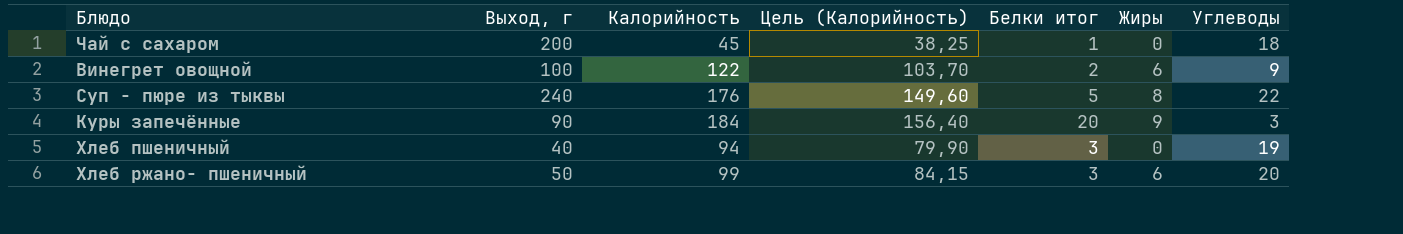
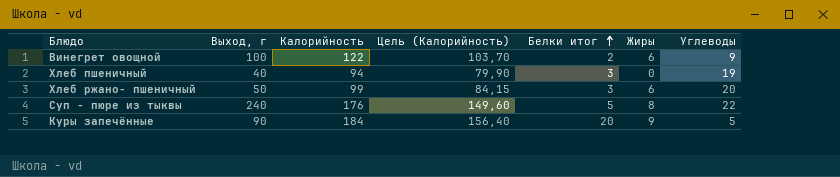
row order: none -> Белки итог ascending
row Чай с сахаром: 200 | 45 | 38,25 | 1 | 0 | 18 -> none
Куры запечённые | Углеводы: 3 -> 5

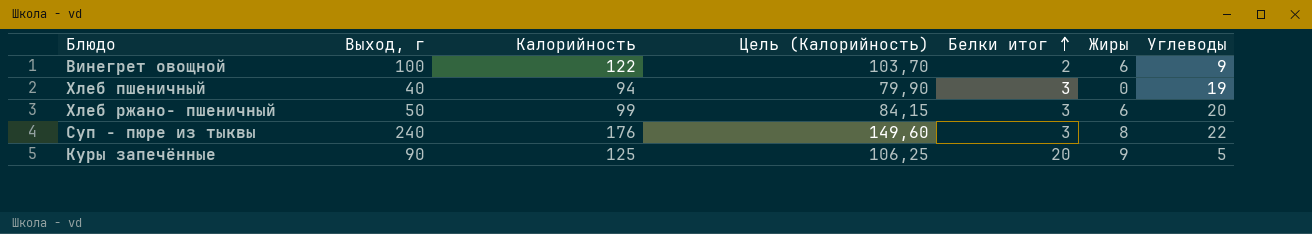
Суп - пюре из тыквы | Белки итог: 5 -> 3
Куры запечённые | Калорийность: 184 -> 125
Куры запечённые | Цель (Калорийность): 156,40 -> 106,25

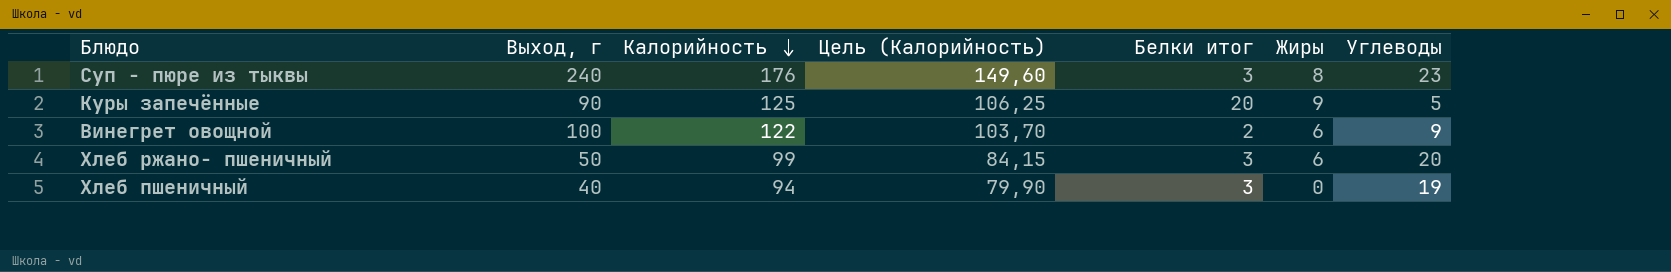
row order: Белки итог ascending -> Калорийность descending
Суп - пюре из тыквы | Углеводы: 22 -> 23

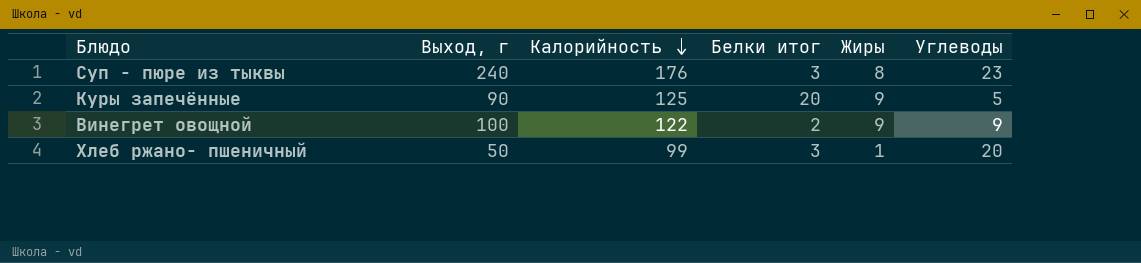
column Цель (Калорийность) | formula: [Калорийность] * 0,85 -> none
row Хлеб пшеничный: 40 | 94 | 79,90 | 3 | 0 | 19 -> none
Винегрет овощной | Жиры: 6 -> 9
Хлеб ржано- пшеничный | Жиры: 6 -> 1

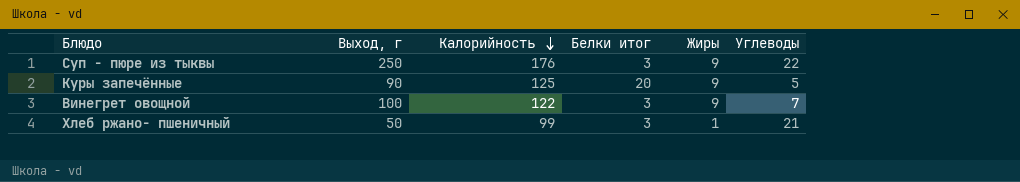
Суп - пюре из тыквы | Выход, г: 240 -> 250
Суп - пюре из тыквы | Жиры: 8 -> 9
Суп - пюре из тыквы | Углеводы: 23 -> 22
Винегрет овощной | Белки итог: 2 -> 3
Винегрет овощной | Углеводы: 9 -> 7
Хлеб ржано- пшеничный | Углеводы: 20 -> 21

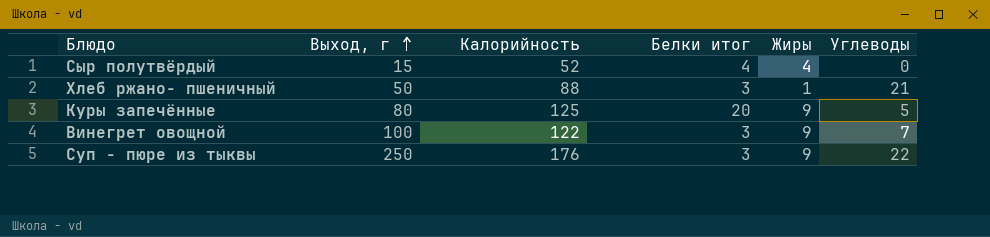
row order: Калорийность descending -> Выход, г ascending
row Сыр полутвёрдый: none -> 15 | 52 | 4 | 4 | 0
Хлеб ржано- пшеничный | Калорийность: 99 -> 88
Куры запечённые | Выход, г: 90 -> 80

